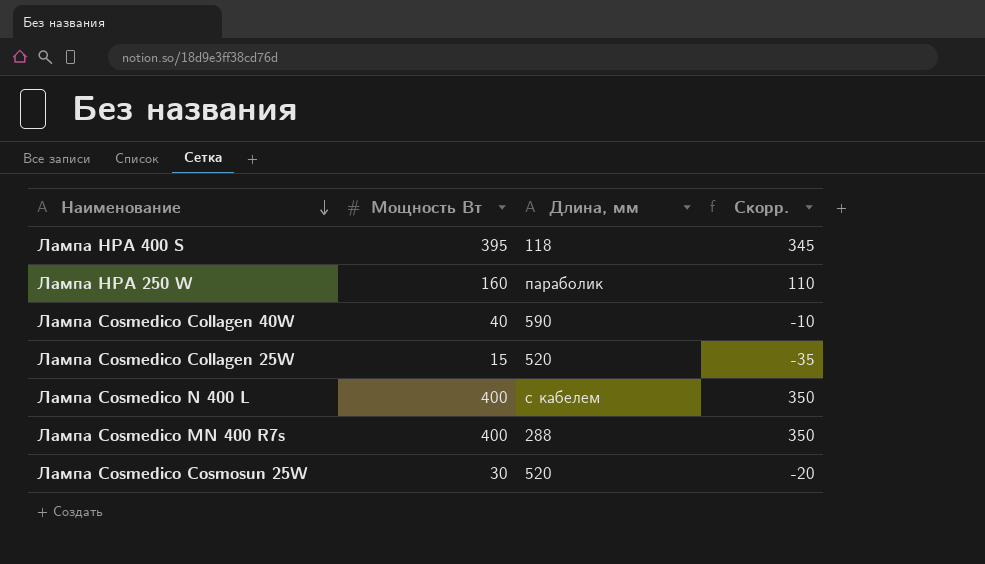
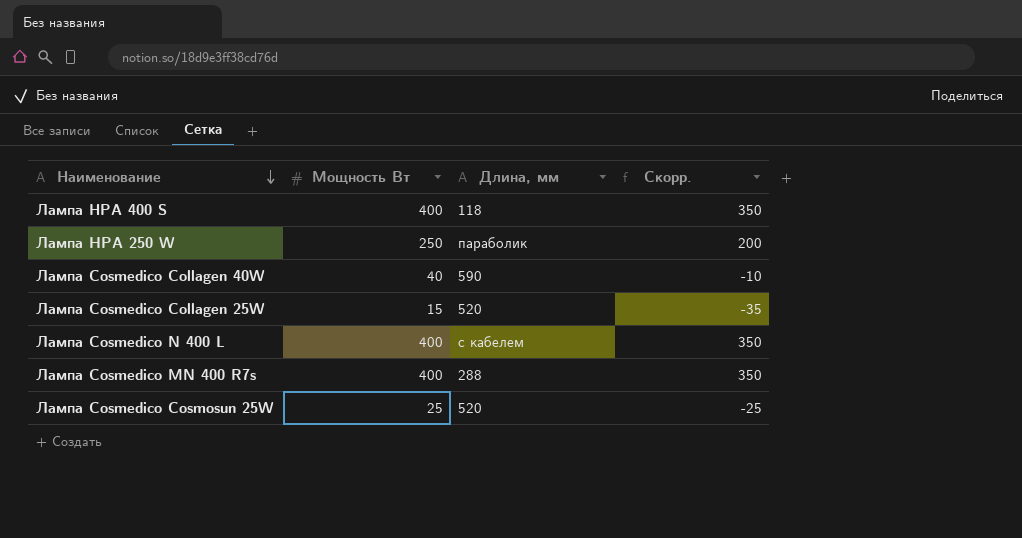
Лампа НРА 400 S | Мощность Вт: 395 -> 400
Лампа НРА 400 S | Скорр.: 345 -> 350
Лампа HPA 250 W | Мощность Вт: 160 -> 250
Лампа HPA 250 W | Скорр.: 110 -> 200
Лампа Cosmedico Cosmosun 25W | Мощность Вт: 30 -> 25
Лампа Cosmedico Cosmosun 25W | Скорр.: -20 -> -25

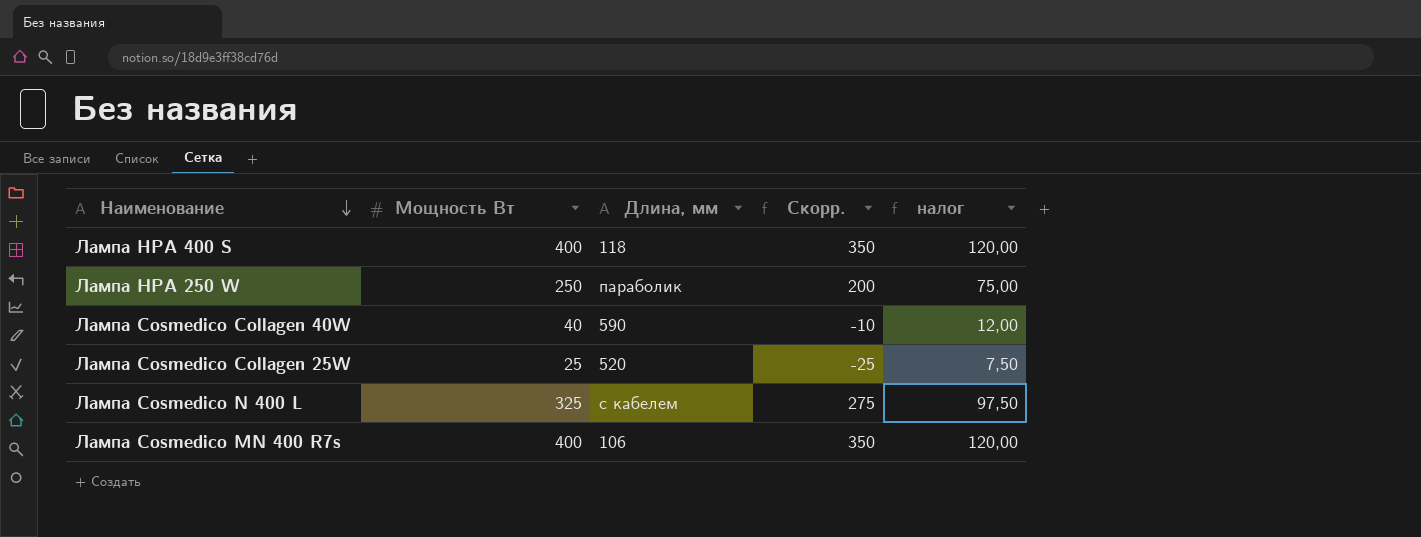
column налог | formula: none -> [Мощность Вт] * 0,3
row Лампа Cosmedico Cosmosun 25W: 25 | 520 | -25 -> none
Лампа Cosmedico Сollagen 25W | Мощность Вт: 15 -> 25
Лампа Cosmedico Сollagen 25W | Скорр.: -35 -> -25
Лампа Cosmedico N 400 L | Мощность Вт: 400 -> 325
Лампа Cosmedico N 400 L | Скорр.: 350 -> 275
Лампа Cosmedico MN 400 R7s | Длина, мм: 288 -> 106

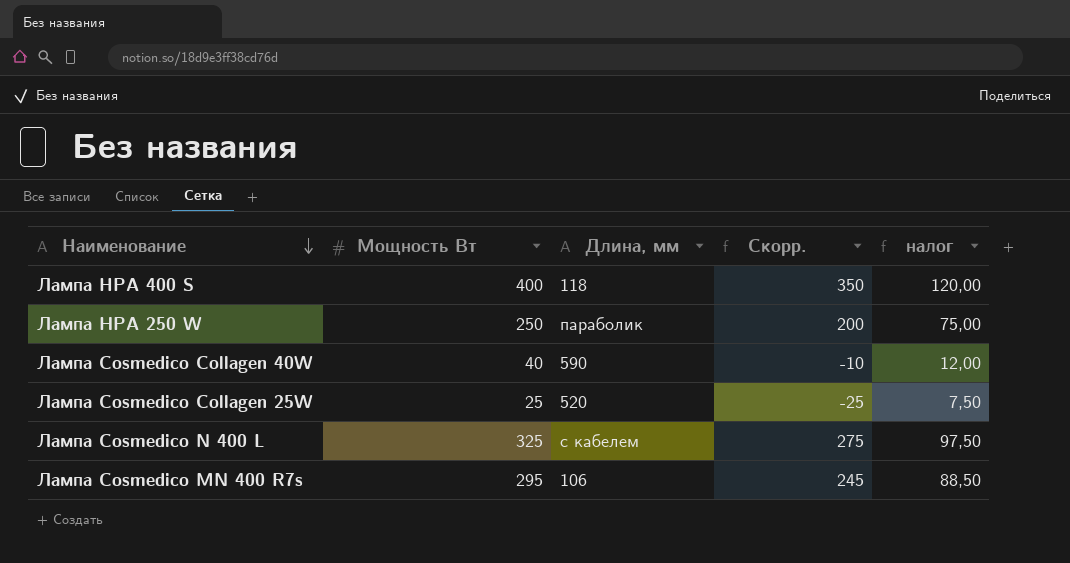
Лампа Cosmedico MN 400 R7s | Мощность Вт: 400 -> 295
Лампа Cosmedico MN 400 R7s | Скорр.: 350 -> 245
Лампа Cosmedico MN 400 R7s | налог: 120,00 -> 88,50

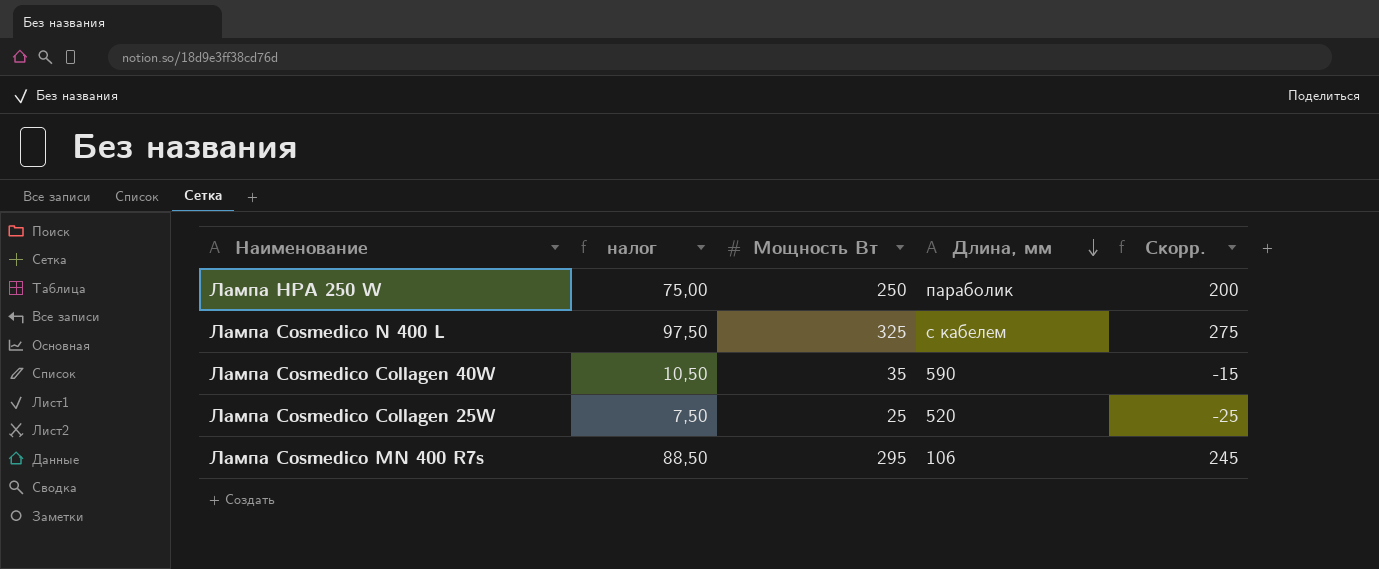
row order: Наименование descending -> Длина, мм descending
column налог | position: 5 -> 2
row Лампа НРА 400 S: 400 | 118 | 350 | 120,00 -> none
Лампа Cosmedico Сollagen 40W | налог: 12,00 -> 10,50
Лампа Cosmedico Сollagen 40W | Мощность Вт: 40 -> 35
Лампа Cosmedico Сollagen 40W | Скорр.: -10 -> -15

